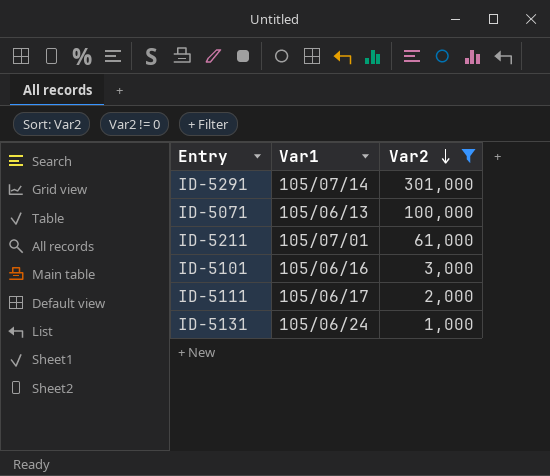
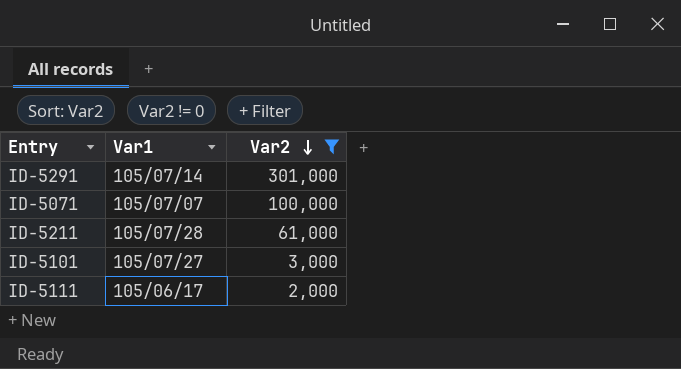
row ID-5131: 105/06/24 | 1,000 -> none
ID-5071 | Var1: 105/06/13 -> 105/07/07
ID-5211 | Var1: 105/07/01 -> 105/07/28
ID-5101 | Var1: 105/06/16 -> 105/07/27

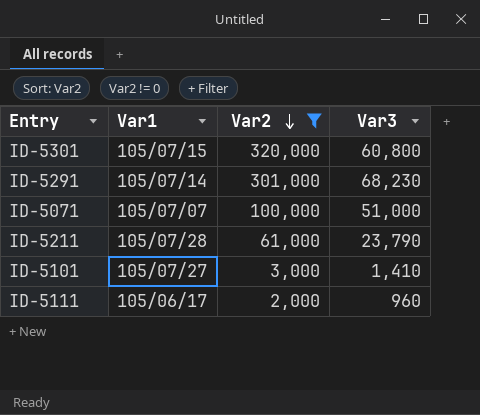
column Var3 | position: none -> 4
row ID-5301: none -> 105/07/15 | 320,000 | 60,800

